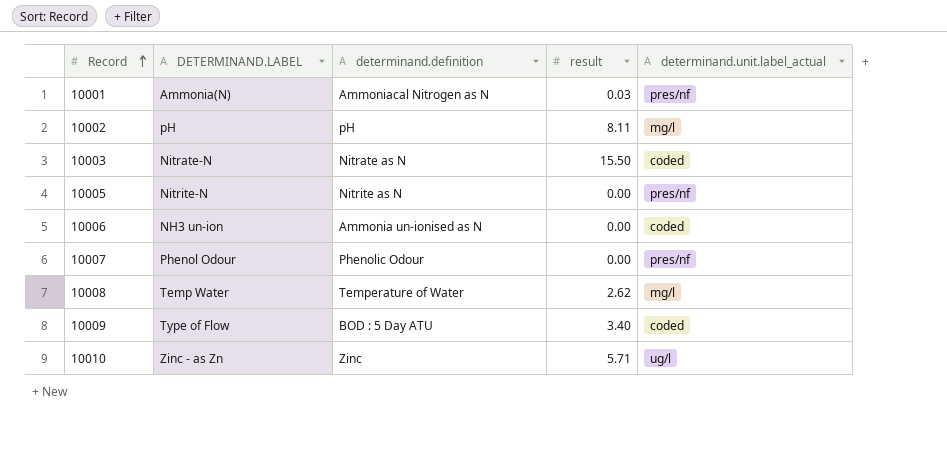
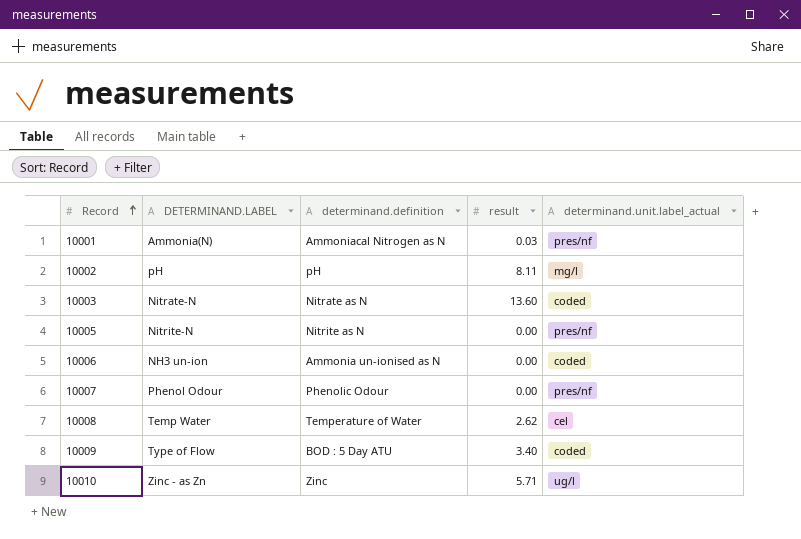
10003 | result: 15.50 -> 13.60
10008 | determinand.unit.label_actual: mg/l -> cel

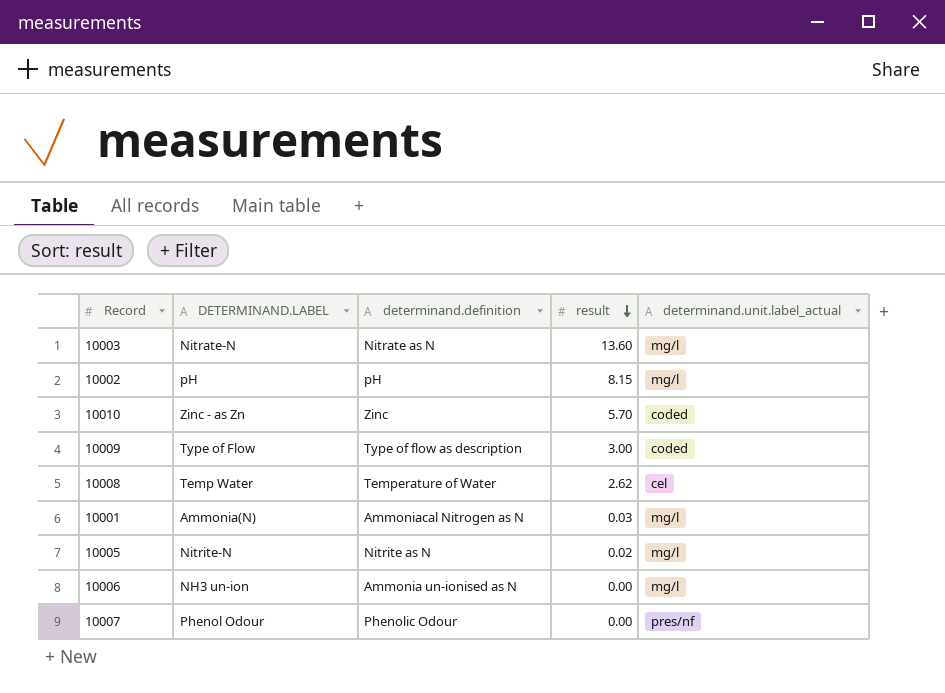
row order: Record ascending -> result descending
10003 | determinand.unit.label_actual: coded -> mg/l
10002 | result: 8.11 -> 8.15
10010 | result: 5.71 -> 5.70
10010 | determinand.unit.label_actual: ug/l -> coded
10009 | determinand.definition: BOD : 5 Day ATU -> Type of flow as description
10009 | result: 3.40 -> 3.00
10001 | determinand.unit.label_actual: pres/nf -> mg/l
10005 | result: 0.00 -> 0.02
10005 | determinand.unit.label_actual: pres/nf -> mg/l
10006 | determinand.unit.label_actual: coded -> mg/l

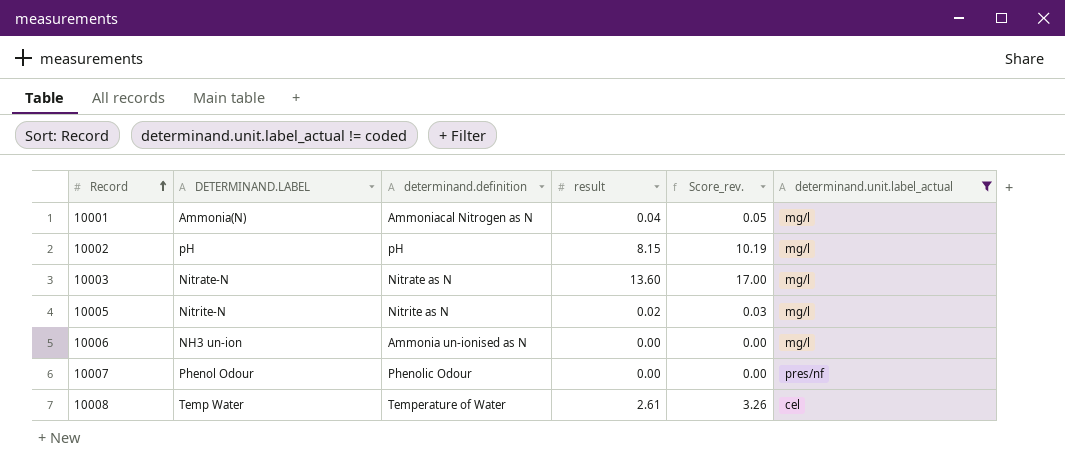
filter: none -> determinand.unit.label_actual != coded
row order: result descending -> Record ascending
column Score_rev. | formula: none -> [result] * 1.25
10001 | result: 0.03 -> 0.04
10008 | result: 2.62 -> 2.61

